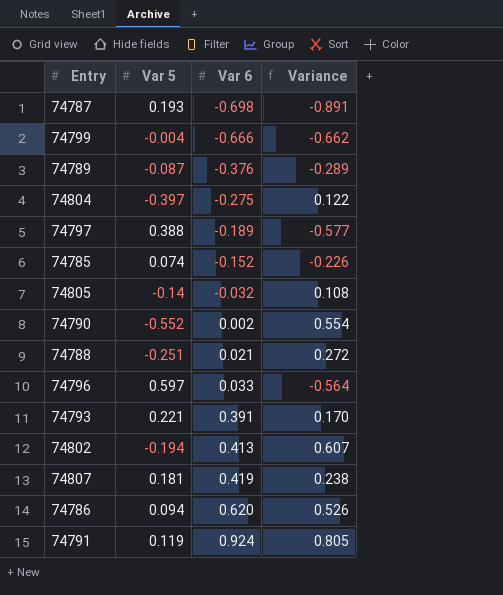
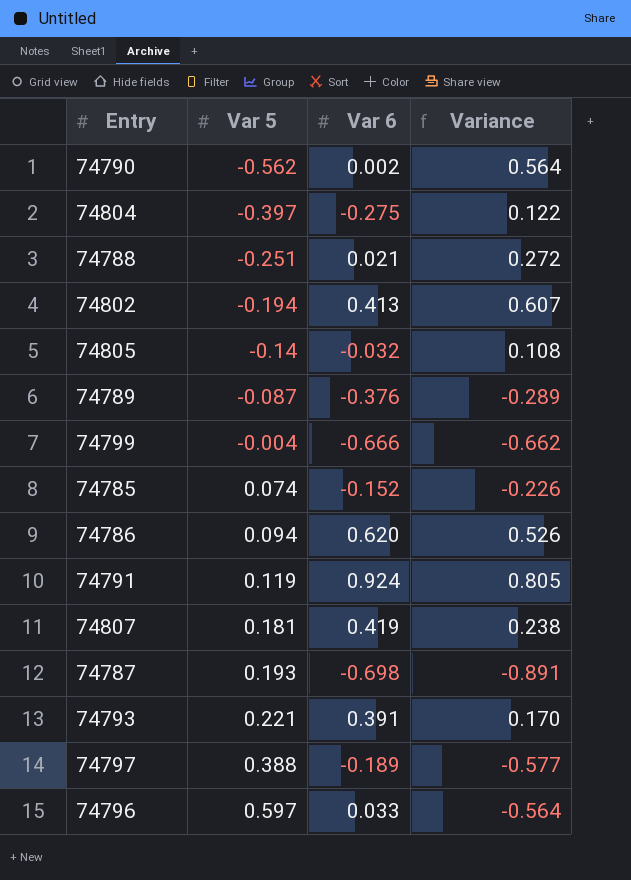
row order: Var 6 ascending -> Var 5 ascending
74790 | Var 5: -0.552 -> -0.562
74790 | Variance: 0.554 -> 0.564

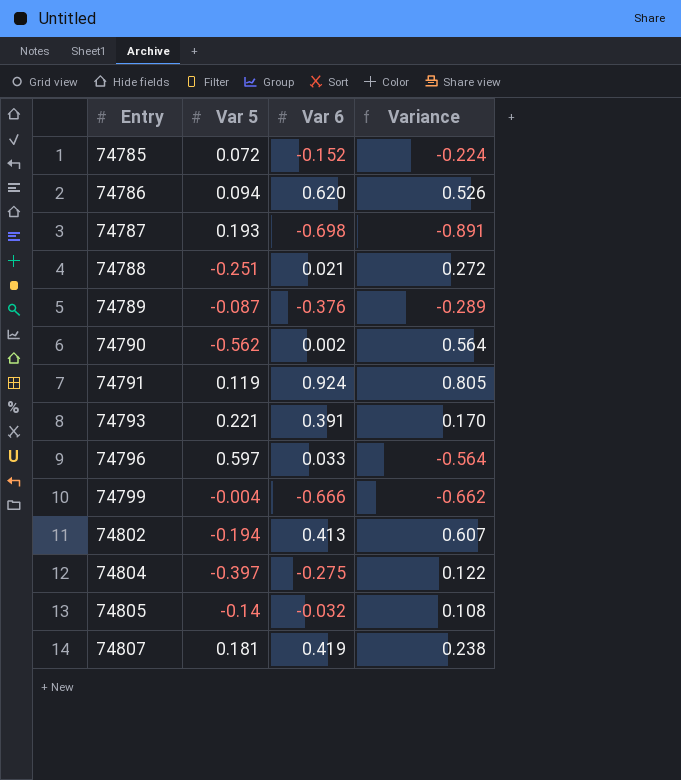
row order: Var 5 ascending -> Entry ascending
row 74797: 0.388 | -0.189 | -0.577 -> none
74785 | Var 5: 0.074 -> 0.072
74785 | Variance: -0.226 -> -0.224

